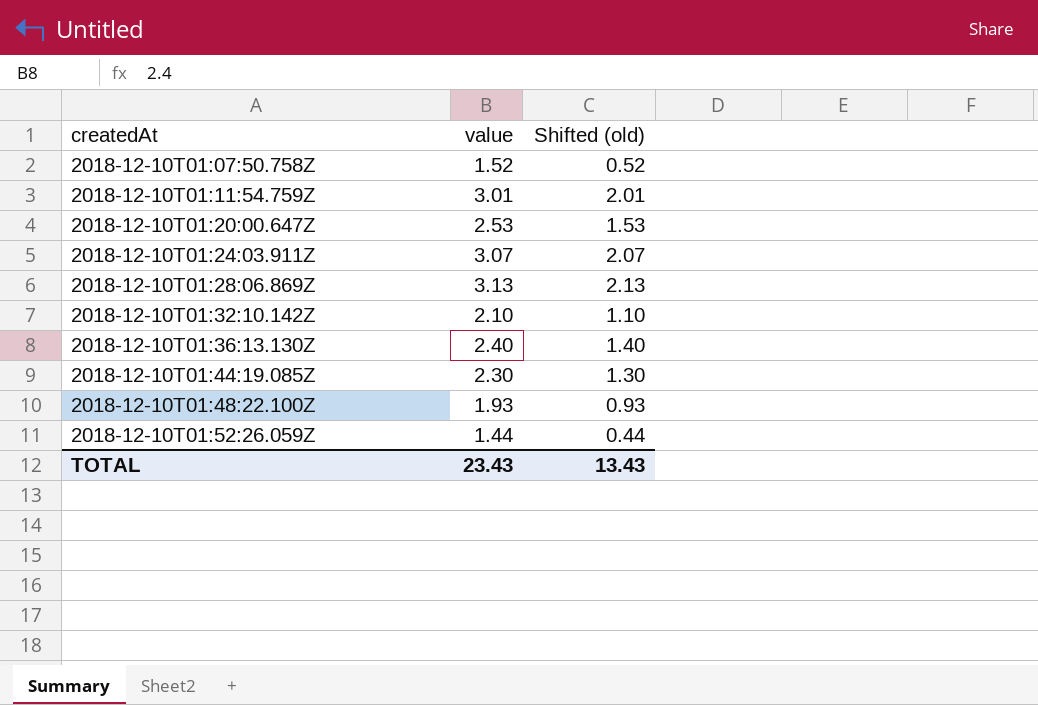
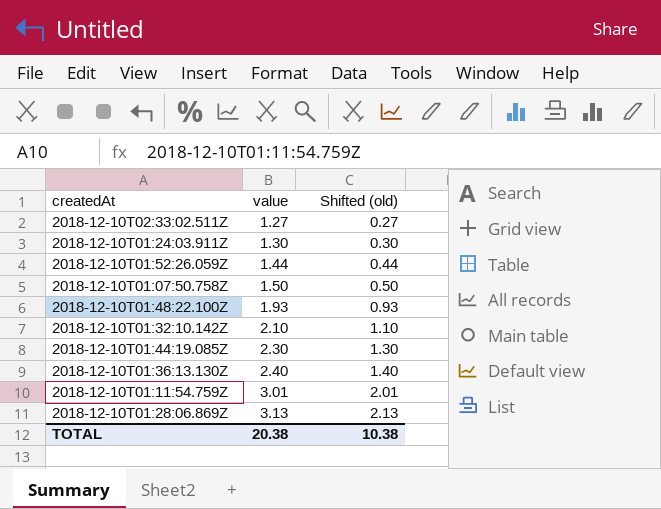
row order: createdAt ascending -> value ascending
row 2018-12-10T01:20:00.647Z: 2.53 | 1.53 -> none
row 2018-12-10T02:33:02.511Z: none -> 1.27 | 0.27
2018-12-10T01:24:03.911Z | value: 3.07 -> 1.30
2018-12-10T01:24:03.911Z | Shifted (old): 2.07 -> 0.30
2018-12-10T01:07:50.758Z | value: 1.52 -> 1.50
2018-12-10T01:07:50.758Z | Shifted (old): 0.52 -> 0.50
TOTAL | value: 23.43 -> 20.38
TOTAL | Shifted (old): 13.43 -> 10.38

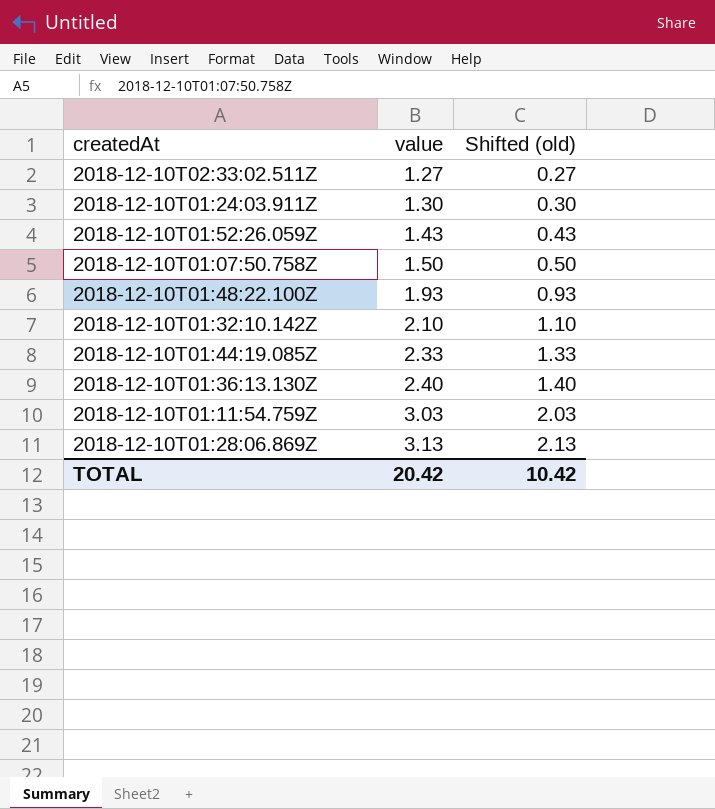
2018-12-10T01:52:26.059Z | value: 1.44 -> 1.43
2018-12-10T01:52:26.059Z | Shifted (old): 0.44 -> 0.43
2018-12-10T01:44:19.085Z | value: 2.30 -> 2.33
2018-12-10T01:44:19.085Z | Shifted (old): 1.30 -> 1.33
2018-12-10T01:11:54.759Z | value: 3.01 -> 3.03
2018-12-10T01:11:54.759Z | Shifted (old): 2.01 -> 2.03
TOTAL | value: 20.38 -> 20.42
TOTAL | Shifted (old): 10.38 -> 10.42

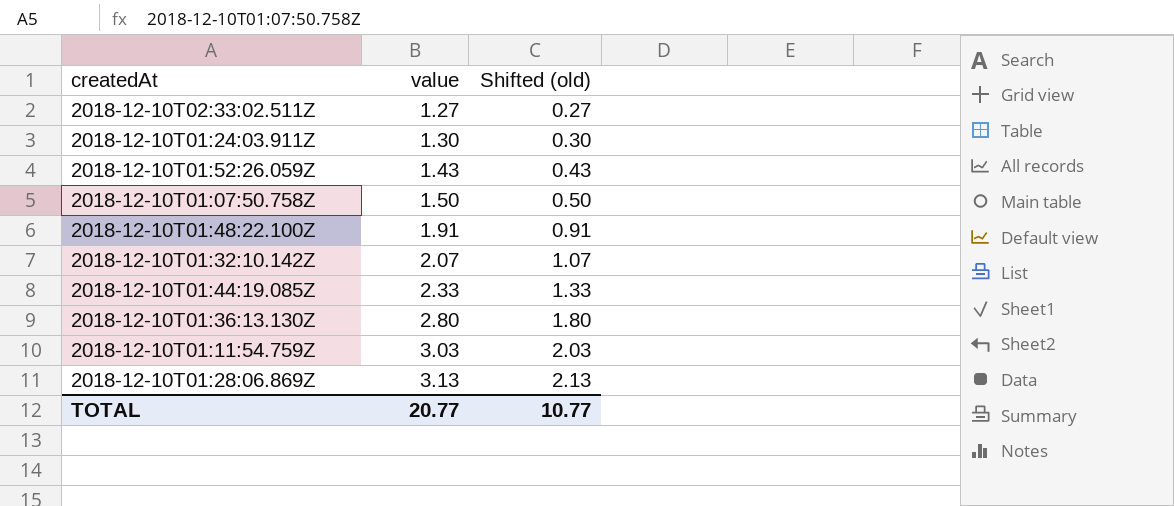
2018-12-10T01:48:22.100Z | value: 1.93 -> 1.91
2018-12-10T01:48:22.100Z | Shifted (old): 0.93 -> 0.91
2018-12-10T01:32:10.142Z | value: 2.10 -> 2.07
2018-12-10T01:32:10.142Z | Shifted (old): 1.10 -> 1.07
2018-12-10T01:36:13.130Z | value: 2.40 -> 2.80
2018-12-10T01:36:13.130Z | Shifted (old): 1.40 -> 1.80
TOTAL | value: 20.42 -> 20.77
TOTAL | Shifted (old): 10.42 -> 10.77

